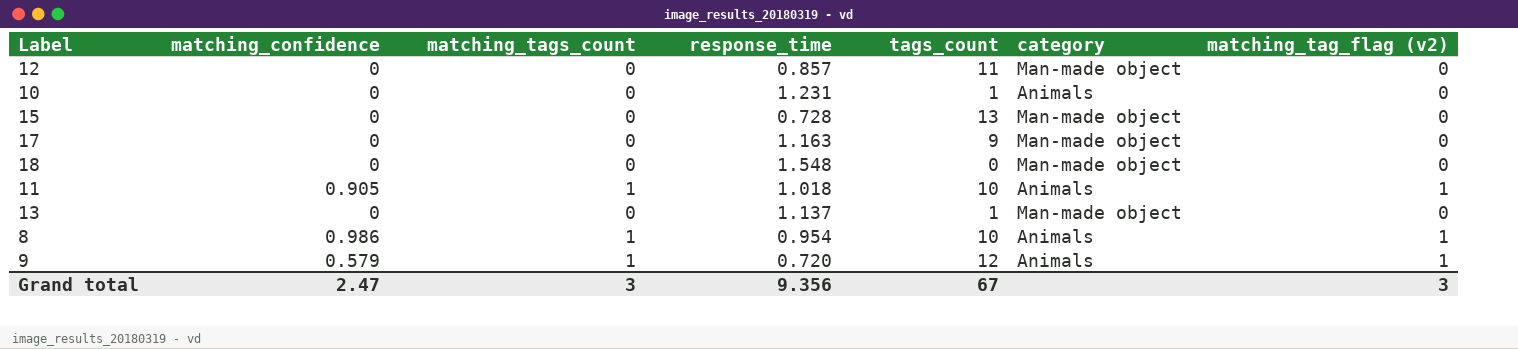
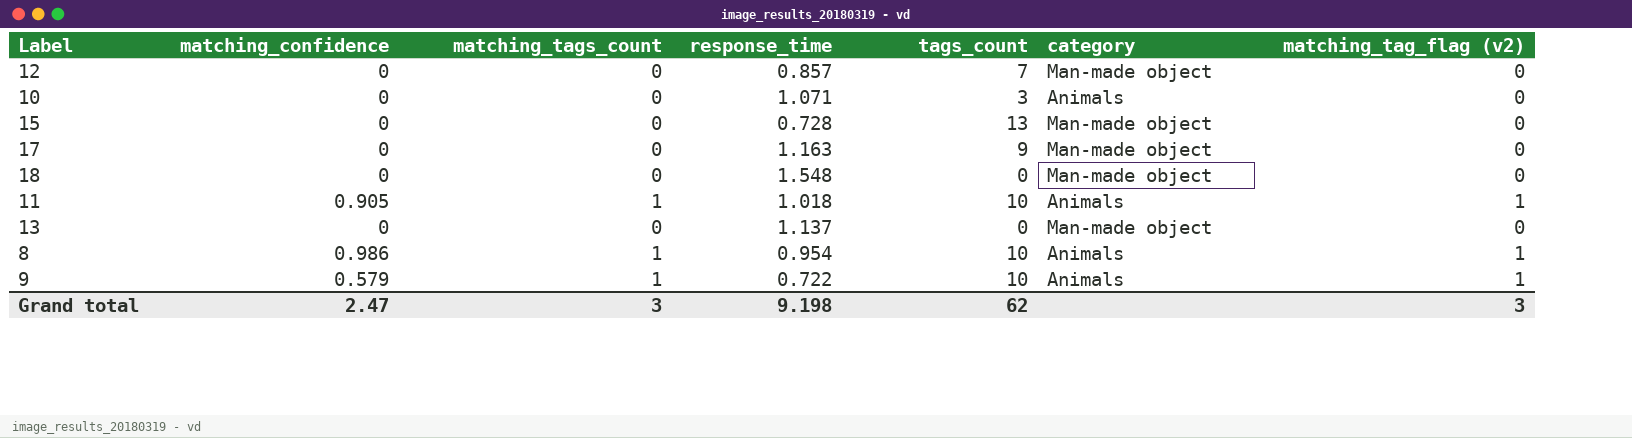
12 | tags_count: 11 -> 7
10 | response_time: 1.231 -> 1.071
10 | tags_count: 1 -> 3
13 | tags_count: 1 -> 0
9 | response_time: 0.720 -> 0.722
9 | tags_count: 12 -> 10
Grand total | response_time: 9.356 -> 9.198
Grand total | tags_count: 67 -> 62

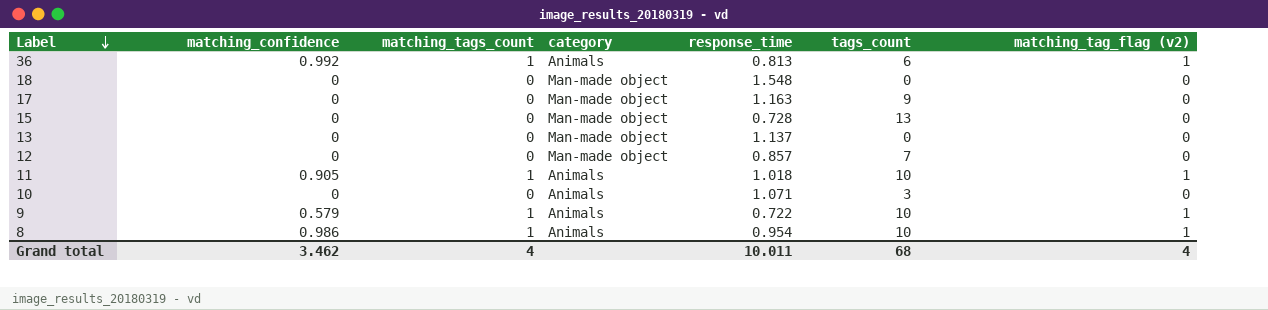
row order: none -> Label descending
column category | position: 6 -> 4
row 36: none -> 0.992 | 1 | Animals | 0.813 | 6 | 1
Grand total | matching_confidence: 2.47 -> 3.462
Grand total | matching_tags_count: 3 -> 4
Grand total | response_time: 9.198 -> 10.011
Grand total | tags_count: 62 -> 68
Grand total | matching_tag_flag (v2): 3 -> 4

